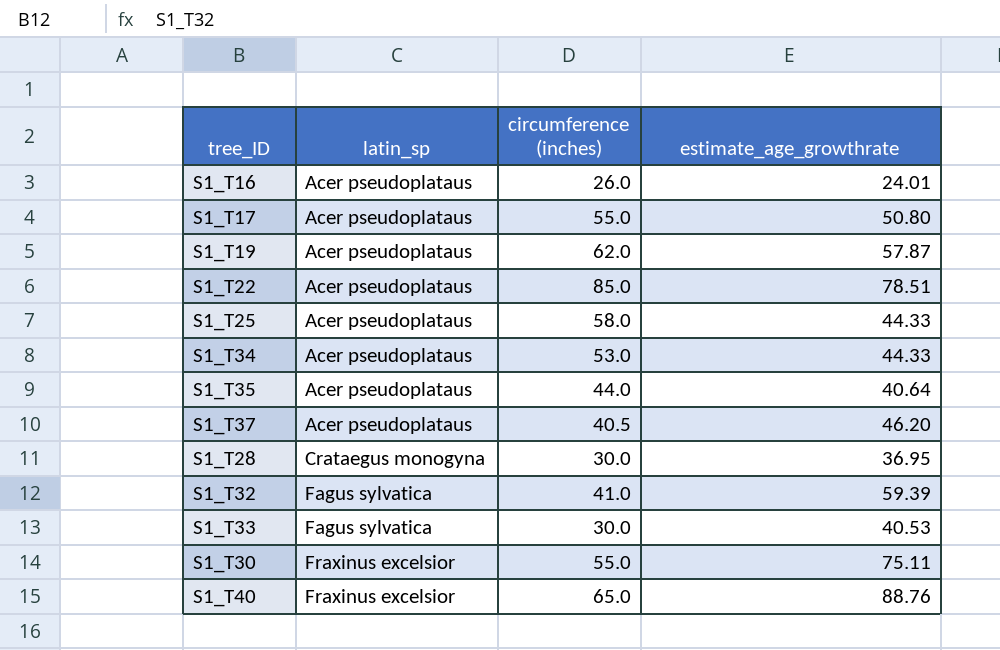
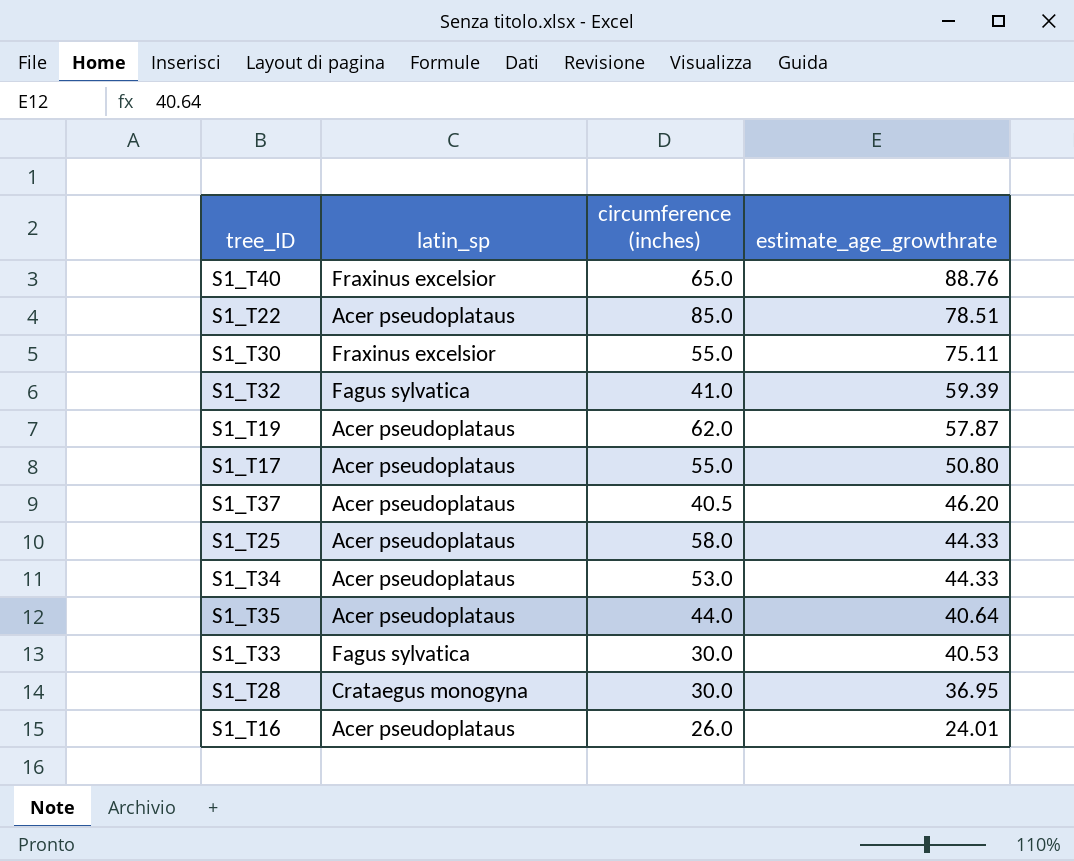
row order: latin_sp ascending -> estimate_age_growthrate descending

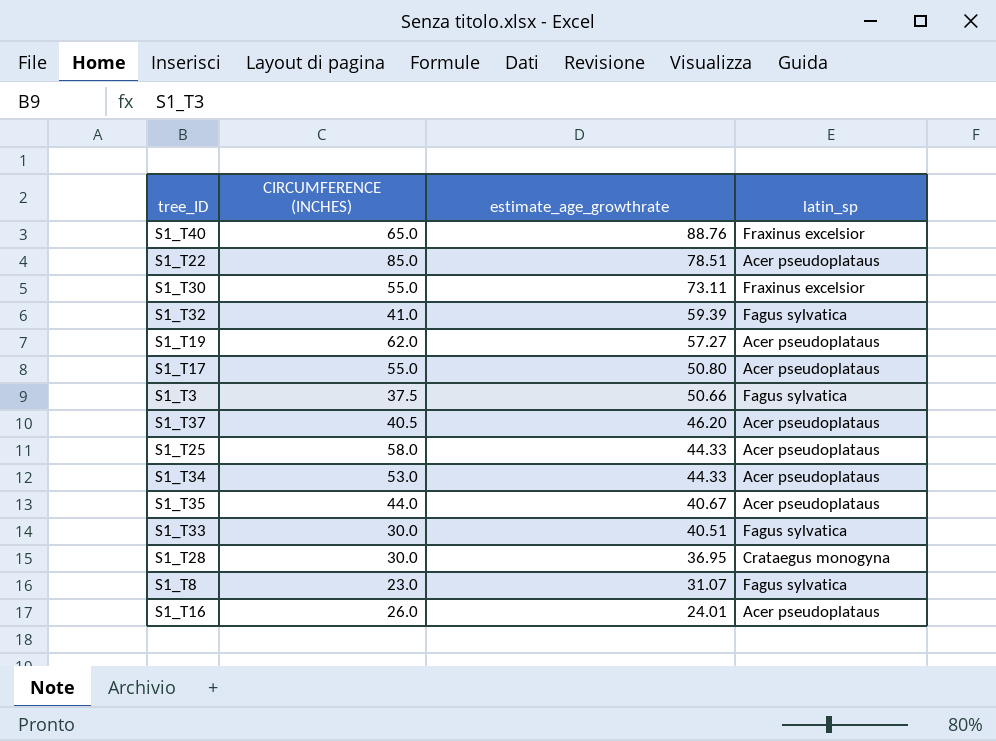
column name: circumference (inches) -> CIRCUMFERENCE (INCHES)
column latin_sp | position: 2 -> 4
S1_T30 | estimate_age_growthrate: 75.11 -> 73.11
S1_T19 | estimate_age_growthrate: 57.87 -> 57.27
row S1_T3: none -> 37.5 | 50.66 | Fagus sylvatica
S1_T35 | estimate_age_growthrate: 40.64 -> 40.67
S1_T33 | estimate_age_growthrate: 40.53 -> 40.51
row S1_T8: none -> 23.0 | 31.07 | Fagus sylvatica

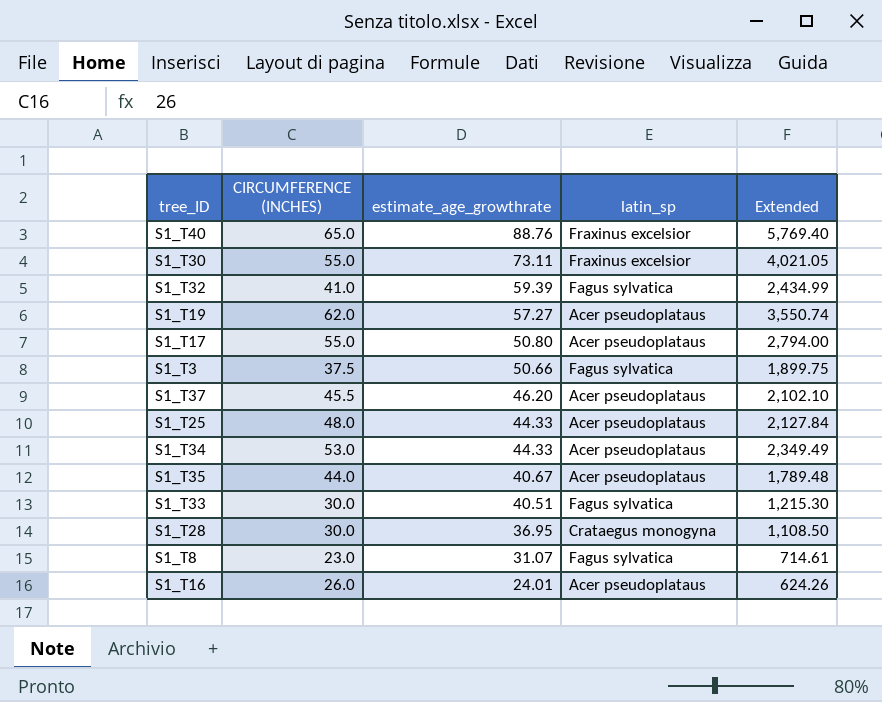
column Extended | formula: none -> [CIRCUMFERENCE (INCHES)] * [estimate_age_growthrate]
row S1_T22: 85.0 | 78.51 | Acer pseudoplataus -> none
S1_T37 | CIRCUMFERENCE (INCHES): 40.5 -> 45.5
S1_T25 | CIRCUMFERENCE (INCHES): 58.0 -> 48.0

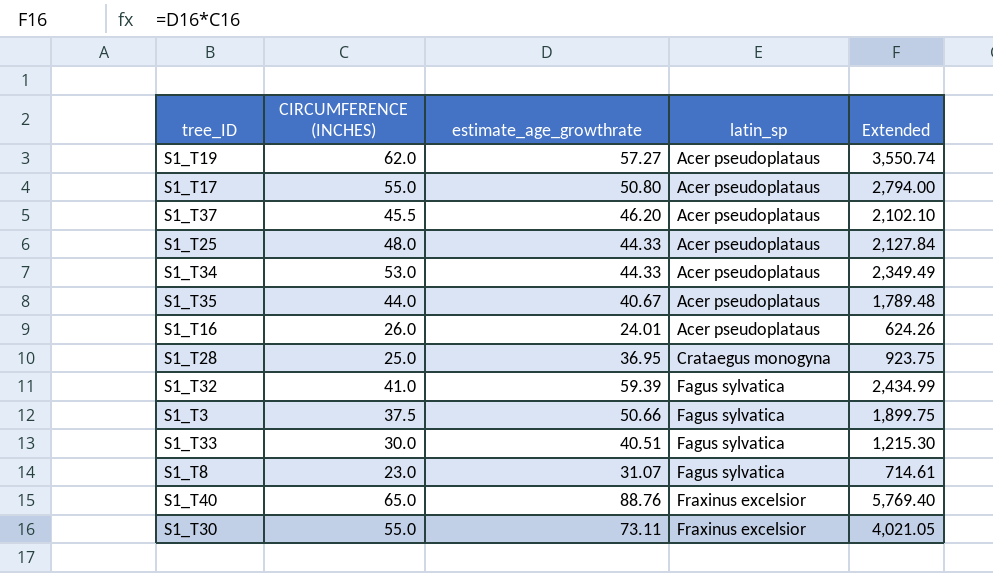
row order: estimate_age_growthrate descending -> latin_sp ascending
S1_T28 | CIRCUMFERENCE (INCHES): 30.0 -> 25.0
S1_T28 | Extended: 1,108.50 -> 923.75

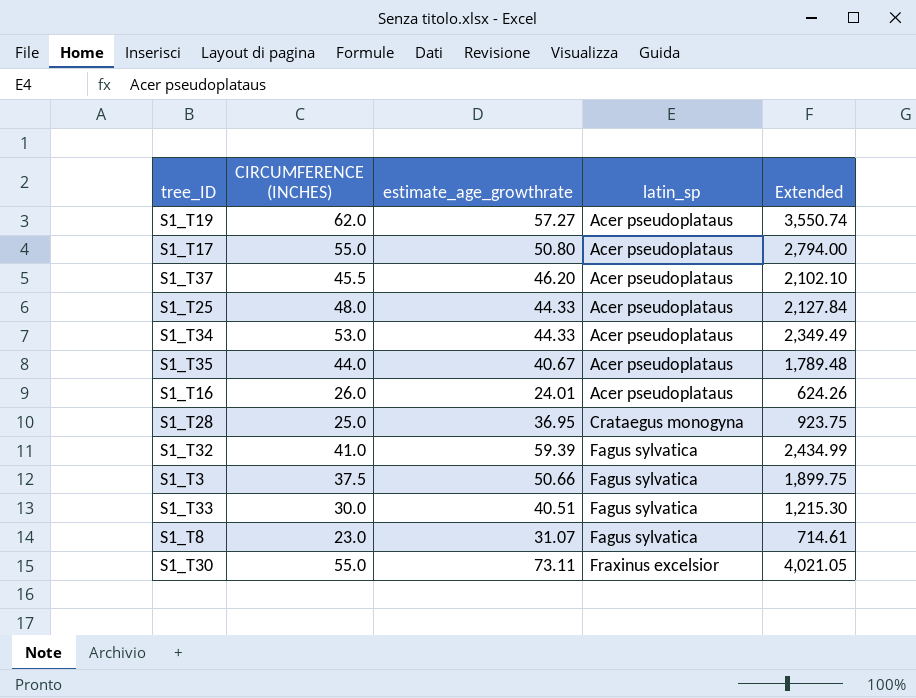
row S1_T40: 65.0 | 88.76 | Fraxinus excelsior | 5,769.40 -> none

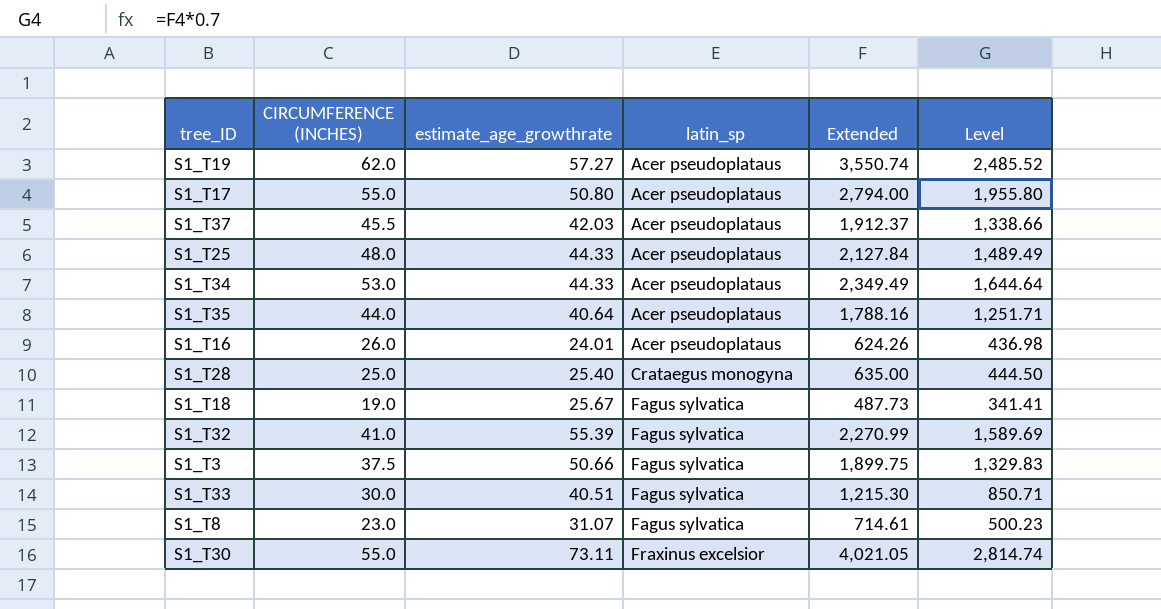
column Level | formula: none -> [Extended] * 0.7
S1_T37 | estimate_age_growthrate: 46.20 -> 42.03
S1_T37 | Extended: 2,102.10 -> 1,912.37
S1_T35 | estimate_age_growthrate: 40.67 -> 40.64
S1_T35 | Extended: 1,789.48 -> 1,788.16
S1_T28 | estimate_age_growthrate: 36.95 -> 25.40
S1_T28 | Extended: 923.75 -> 635.00
row S1_T18: none -> 19.0 | 25.67 | Fagus sylvatica | 487.73 | 341.41
S1_T32 | estimate_age_growthrate: 59.39 -> 55.39
S1_T32 | Extended: 2,434.99 -> 2,270.99

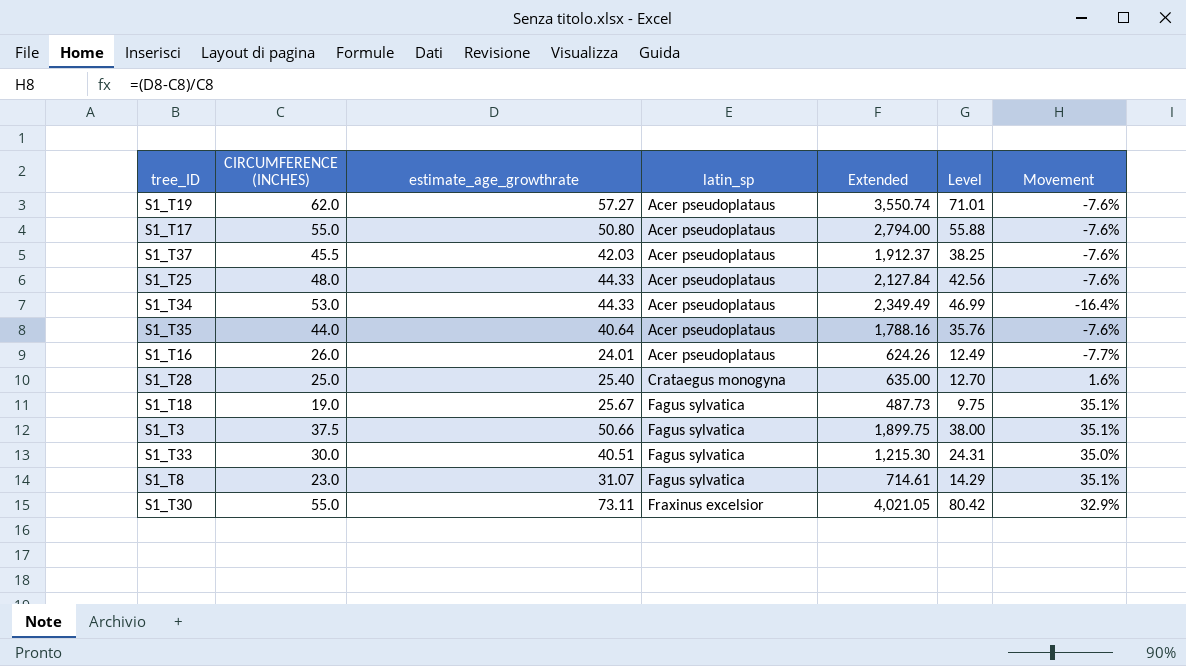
column Level | formula: [Extended] * 0.7 -> [Extended] * 0.02
column Movement | formula: none -> ([estimate_age_growthrate] - [CIRCUMFERENCE (INCHES)]) / [CIRCUMFERENCE (INCHES)]
row S1_T32: 41.0 | 55.39 | Fagus sylvatica | 2,270.99 | 1,589.69 -> none

